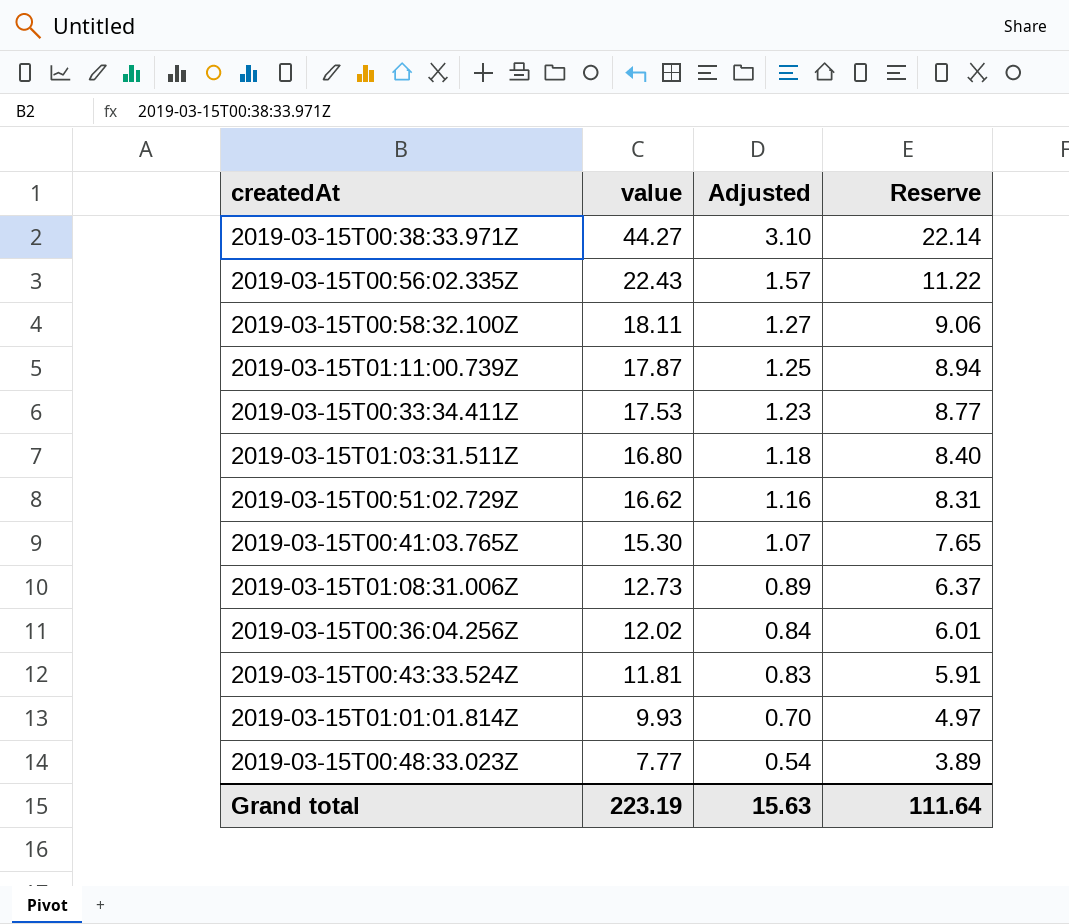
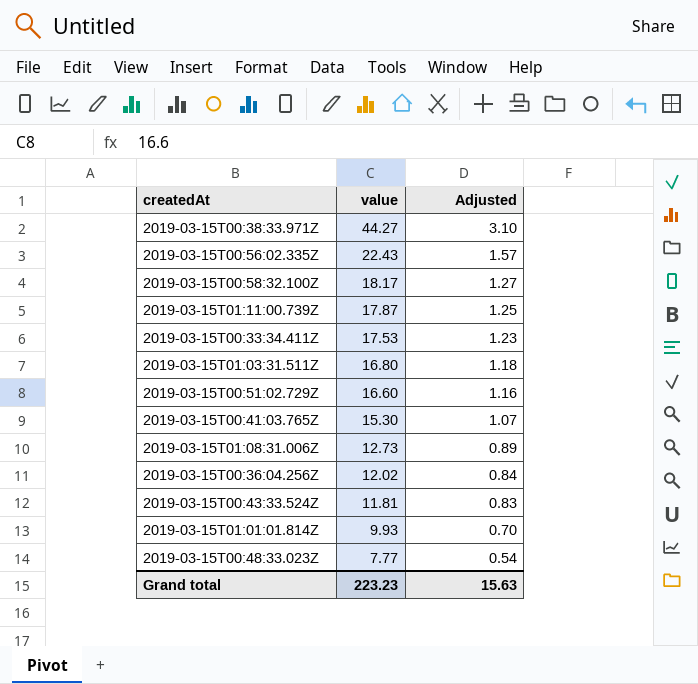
column Reserve | formula: [value] * 0.5 -> none
2019-03-15T00:58:32.100Z | value: 18.11 -> 18.17
2019-03-15T00:51:02.729Z | value: 16.62 -> 16.60
Grand total | value: 223.19 -> 223.23

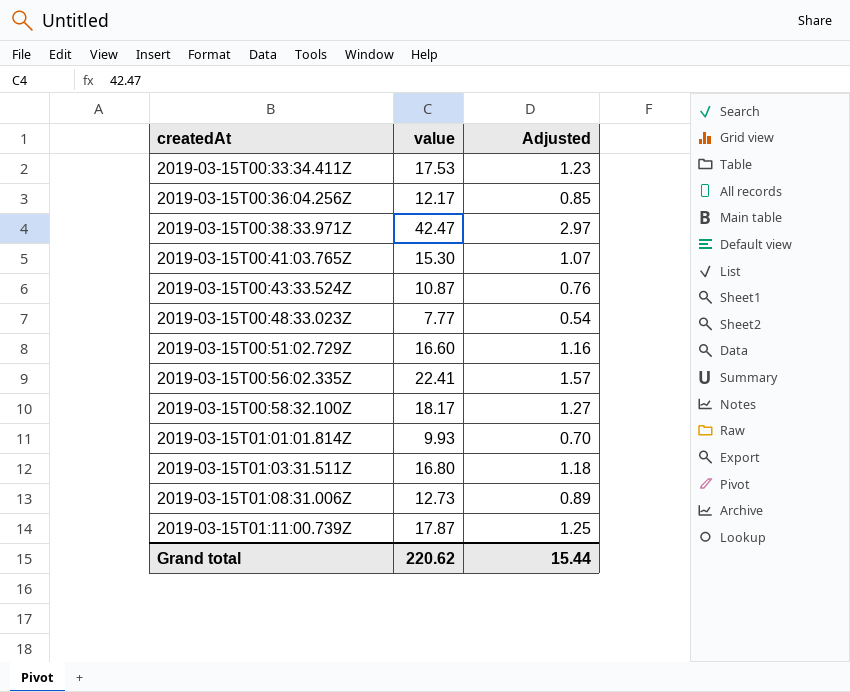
row order: value descending -> createdAt ascending
2019-03-15T00:36:04.256Z | value: 12.02 -> 12.17
2019-03-15T00:36:04.256Z | Adjusted: 0.84 -> 0.85
2019-03-15T00:38:33.971Z | value: 44.27 -> 42.47
2019-03-15T00:38:33.971Z | Adjusted: 3.10 -> 2.97
2019-03-15T00:43:33.524Z | value: 11.81 -> 10.87
2019-03-15T00:43:33.524Z | Adjusted: 0.83 -> 0.76
2019-03-15T00:56:02.335Z | value: 22.43 -> 22.41
Grand total | value: 223.23 -> 220.62
Grand total | Adjusted: 15.63 -> 15.44

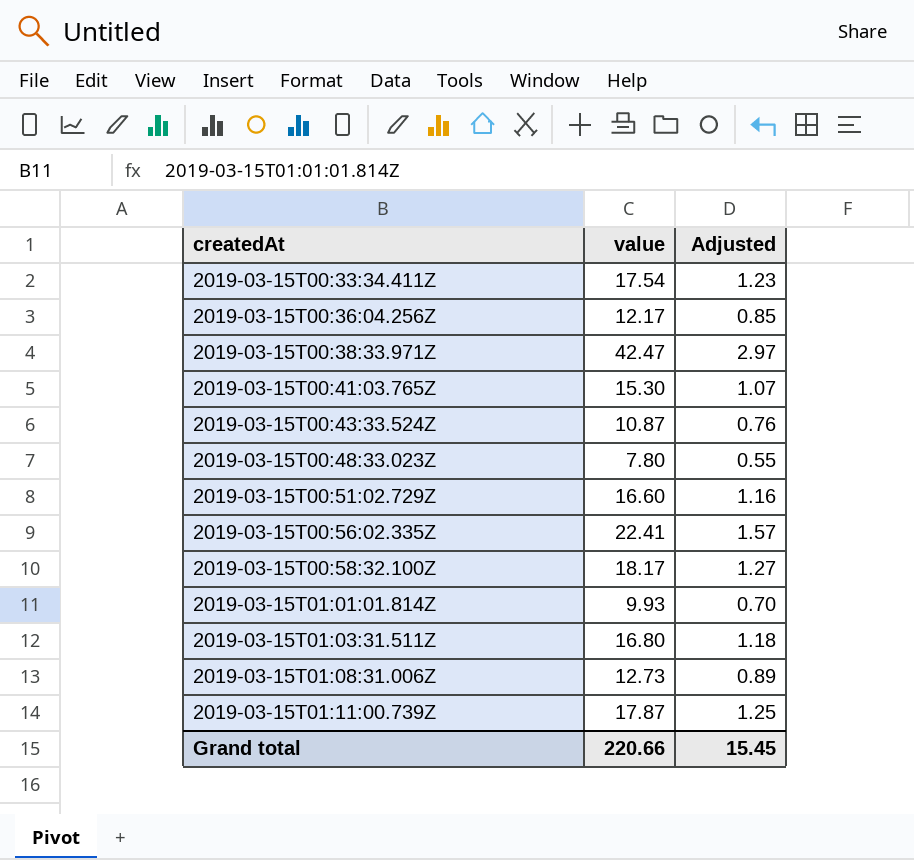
2019-03-15T00:33:34.411Z | value: 17.53 -> 17.54
2019-03-15T00:48:33.023Z | value: 7.77 -> 7.80
2019-03-15T00:48:33.023Z | Adjusted: 0.54 -> 0.55
Grand total | value: 220.62 -> 220.66
Grand total | Adjusted: 15.44 -> 15.45

